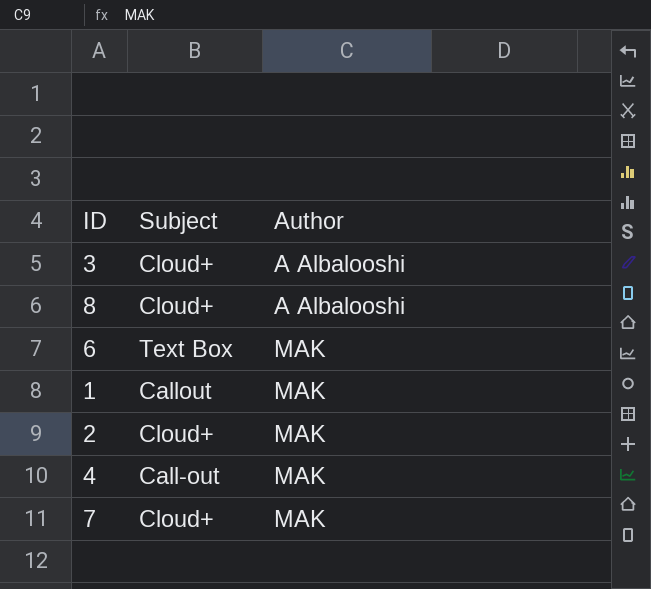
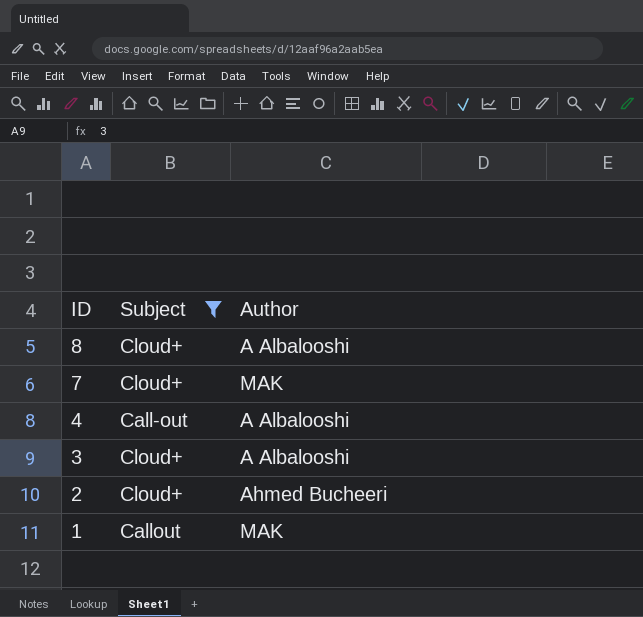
filter: none -> Subject != Text Box
row order: Author ascending -> ID descending
4 | Author: MAK -> A Albalooshi
2 | Author: MAK -> Ahmed Bucheeri

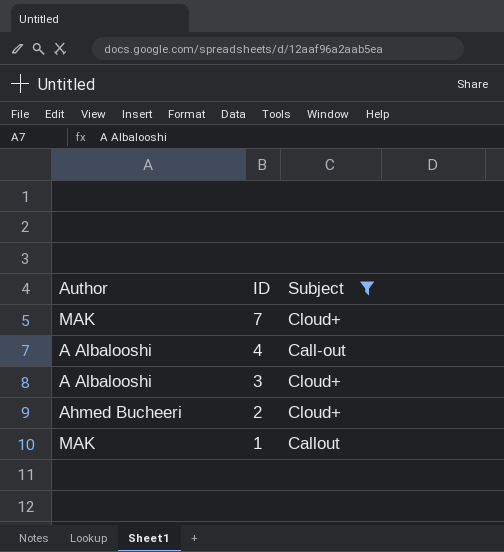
column Author | position: 3 -> 1
row 8: Cloud+ | A Albalooshi -> none

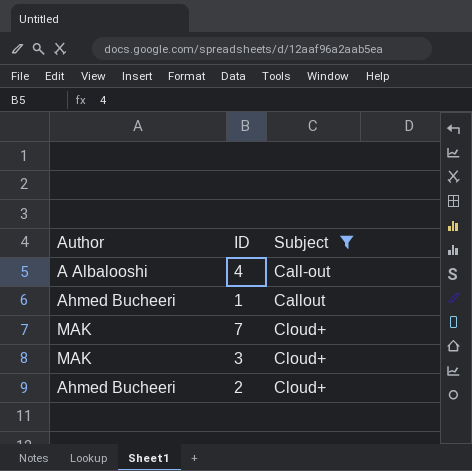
row order: ID descending -> Subject ascending
1 | Author: MAK -> Ahmed Bucheeri
3 | Author: A Albalooshi -> MAK

